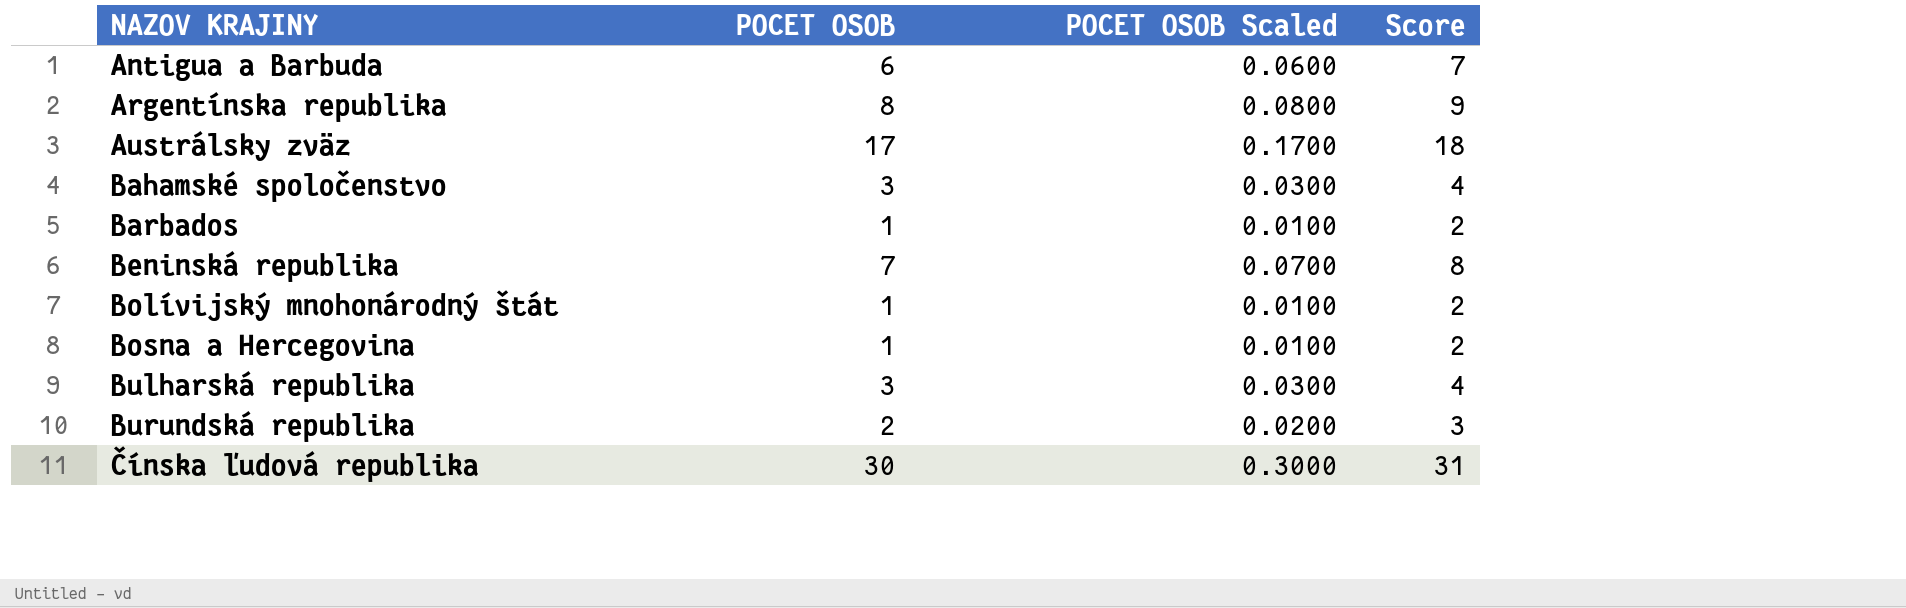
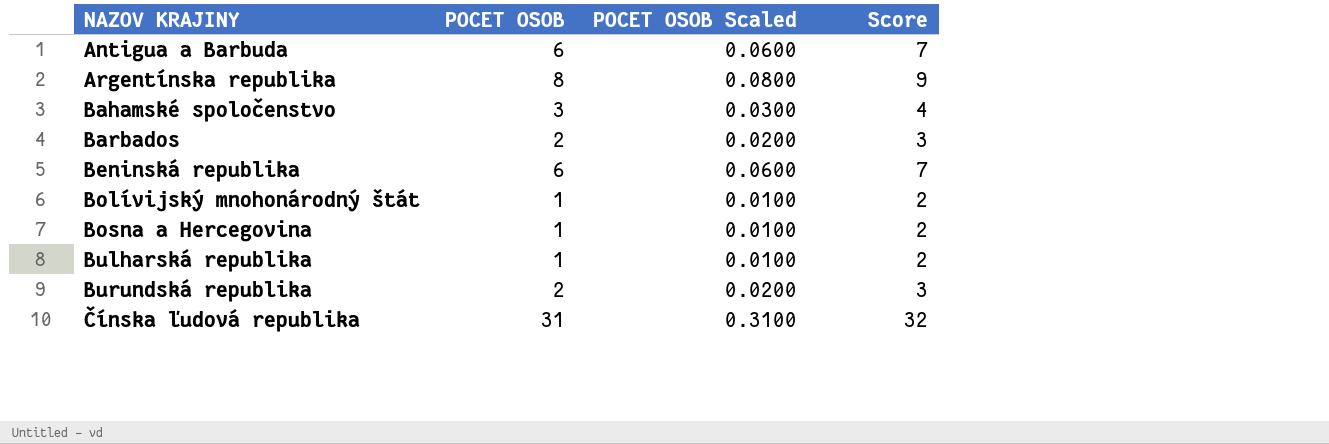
row Austrálsky zväz: 17 | 0.1700 | 18 -> none
Barbados | POCET OSOB: 1 -> 2
Barbados | POCET OSOB Scaled: 0.0100 -> 0.0200
Barbados | Score: 2 -> 3
Beninská republika | POCET OSOB: 7 -> 6
Beninská republika | POCET OSOB Scaled: 0.0700 -> 0.0600
Beninská republika | Score: 8 -> 7
Bulharská republika | POCET OSOB: 3 -> 1
Bulharská republika | POCET OSOB Scaled: 0.0300 -> 0.0100
Bulharská republika | Score: 4 -> 2
Čínska ľudová republika | POCET OSOB: 30 -> 31
Čínska ľudová republika | POCET OSOB Scaled: 0.3000 -> 0.3100
Čínska ľudová republika | Score: 31 -> 32

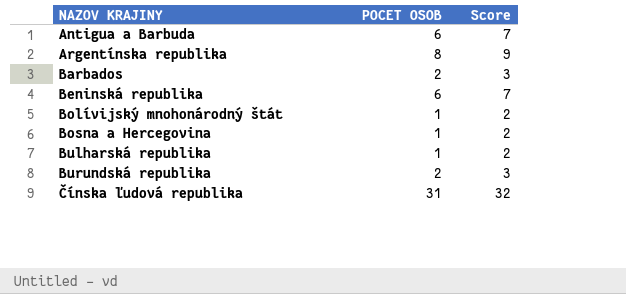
column POCET OSOB Scaled | formula: [POCET OSOB] * 0.01 -> none
row Bahamské spoločenstvo: 3 | 0.0300 | 4 -> none

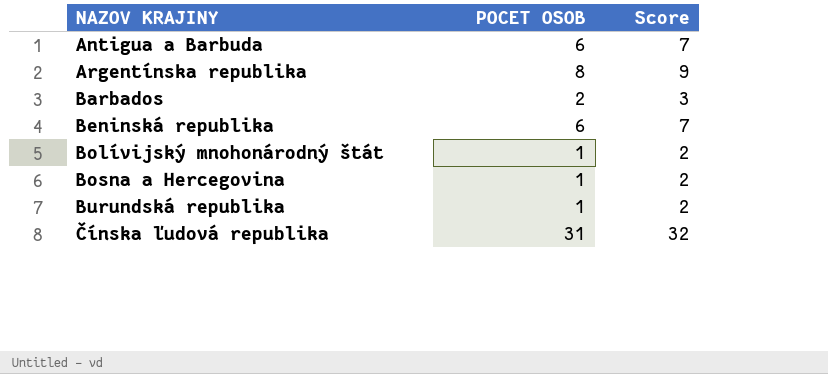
row Bulharská republika: 1 | 2 -> none
Burundská republika | POCET OSOB: 2 -> 1
Burundská republika | Score: 3 -> 2

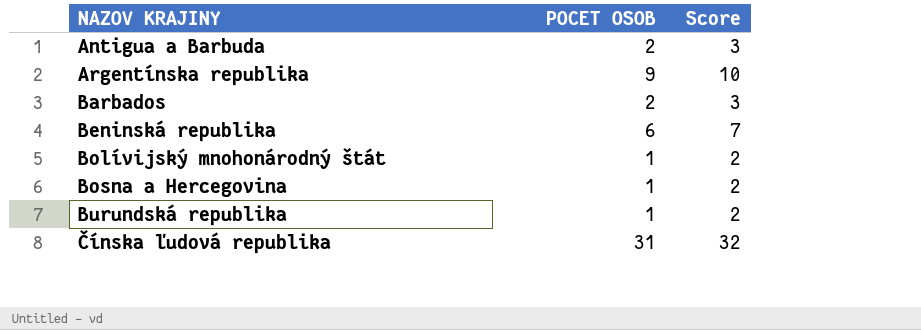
Antigua a Barbuda | POCET OSOB: 6 -> 2
Antigua a Barbuda | Score: 7 -> 3
Argentínska republika | POCET OSOB: 8 -> 9
Argentínska republika | Score: 9 -> 10

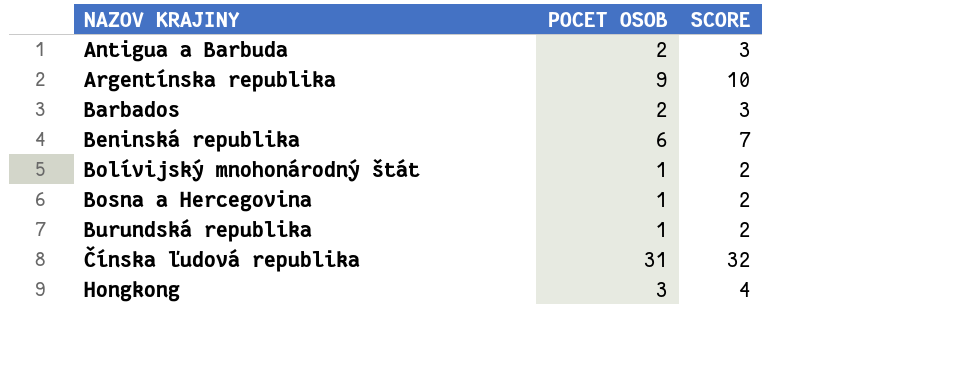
column name: Score -> SCORE
row Hongkong: none -> 3 | 4

